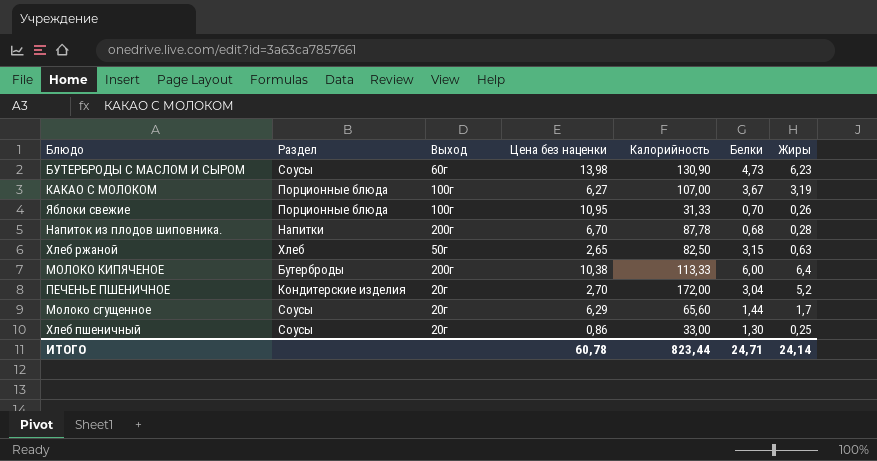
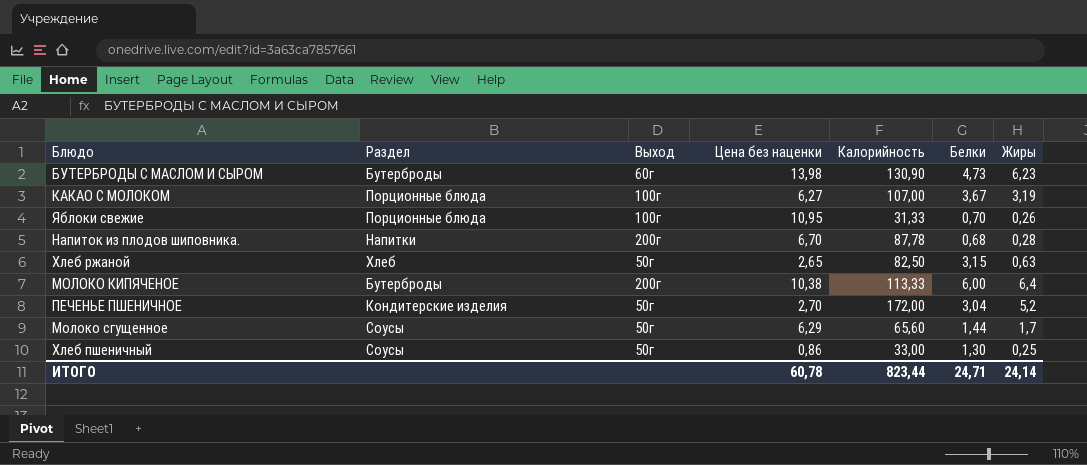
БУТЕРБРОДЫ С МАСЛОМ И СЫРОМ | Раздел: Соусы -> Бутерброды
ПЕЧЕНЬЕ ПШЕНИЧНОЕ | Выход: 20г -> 50г
Молоко сгущенное | Выход: 20г -> 50г
Хлеб пшеничный | Выход: 20г -> 50г

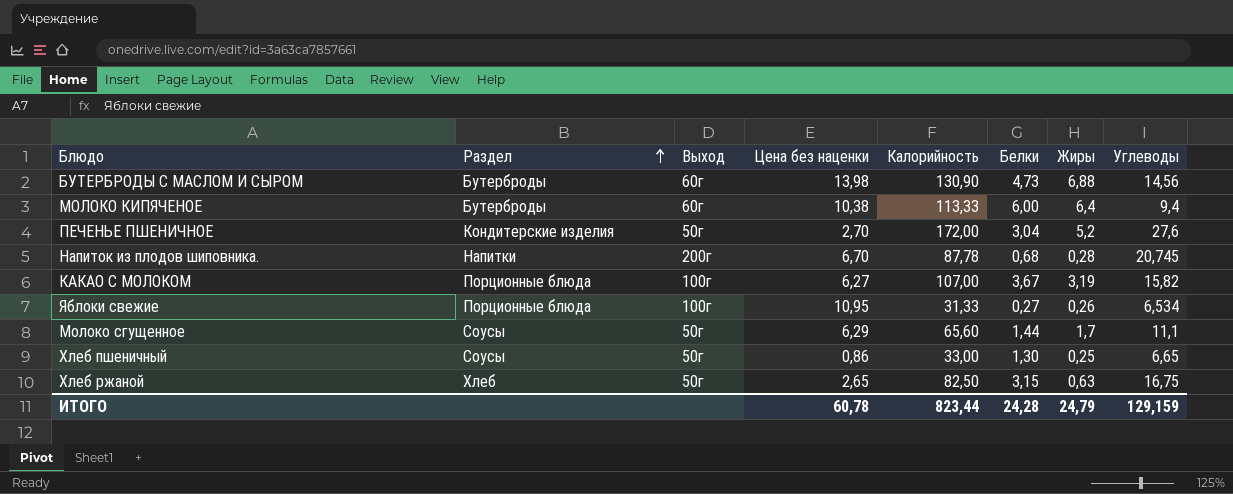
row order: none -> Раздел ascending
column Углеводы | position: none -> 8
БУТЕРБРОДЫ С МАСЛОМ И СЫРОМ | Жиры: 6,23 -> 6,88
МОЛОКО КИПЯЧЕНОЕ | Выход: 200г -> 60г
Яблоки свежие | Белки: 0,70 -> 0,27
ИТОГО | Белки: 24,71 -> 24,28
ИТОГО | Жиры: 24,14 -> 24,79

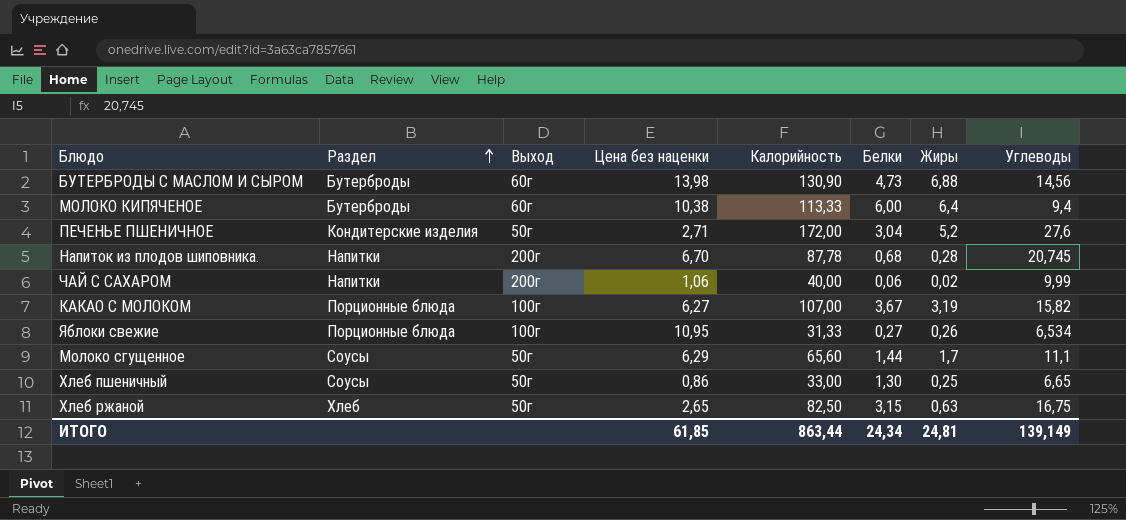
ПЕЧЕНЬЕ ПШЕНИЧНОЕ | Цена без наценки: 2,70 -> 2,71
row ЧАЙ С САХАРОМ: none -> Напитки | 200г | 1,06 | 40,00 | 0,06 | 0,02 | 9,99
ИТОГО | Цена без наценки: 60,78 -> 61,85
ИТОГО | Калорийность: 823,44 -> 863,44
ИТОГО | Белки: 24,28 -> 24,34
ИТОГО | Жиры: 24,79 -> 24,81
ИТОГО | Углеводы: 129,159 -> 139,149

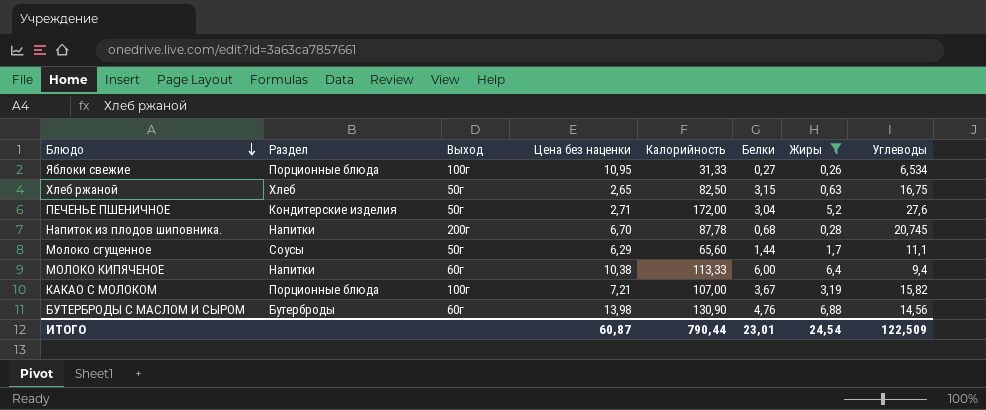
filter: none -> Жиры >= 0,26
row order: Раздел ascending -> Блюдо descending
МОЛОКО КИПЯЧЕНОЕ | Раздел: Бутерброды -> Напитки
КАКАО С МОЛОКОМ | Цена без наценки: 6,27 -> 7,21
БУТЕРБРОДЫ С МАСЛОМ И СЫРОМ | Белки: 4,73 -> 4,76
ИТОГО | Цена без наценки: 61,85 -> 60,87
ИТОГО | Калорийность: 863,44 -> 790,44
ИТОГО | Белки: 24,34 -> 23,01
ИТОГО | Жиры: 24,81 -> 24,54
ИТОГО | Углеводы: 139,149 -> 122,509

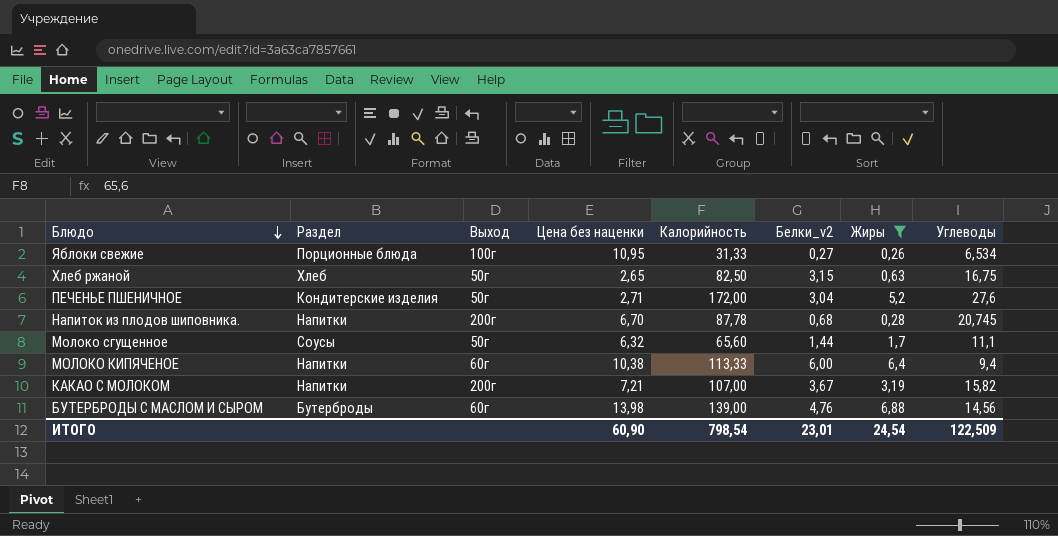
column name: Белки -> Белки_v2
Молоко сгущенное | Цена без наценки: 6,29 -> 6,32
КАКАО С МОЛОКОМ | Раздел: Порционные блюда -> Напитки
КАКАО С МОЛОКОМ | Выход: 100г -> 200г
БУТЕРБРОДЫ С МАСЛОМ И СЫРОМ | Калорийность: 130,90 -> 139,00
ИТОГО | Цена без наценки: 60,87 -> 60,90
ИТОГО | Калорийность: 790,44 -> 798,54

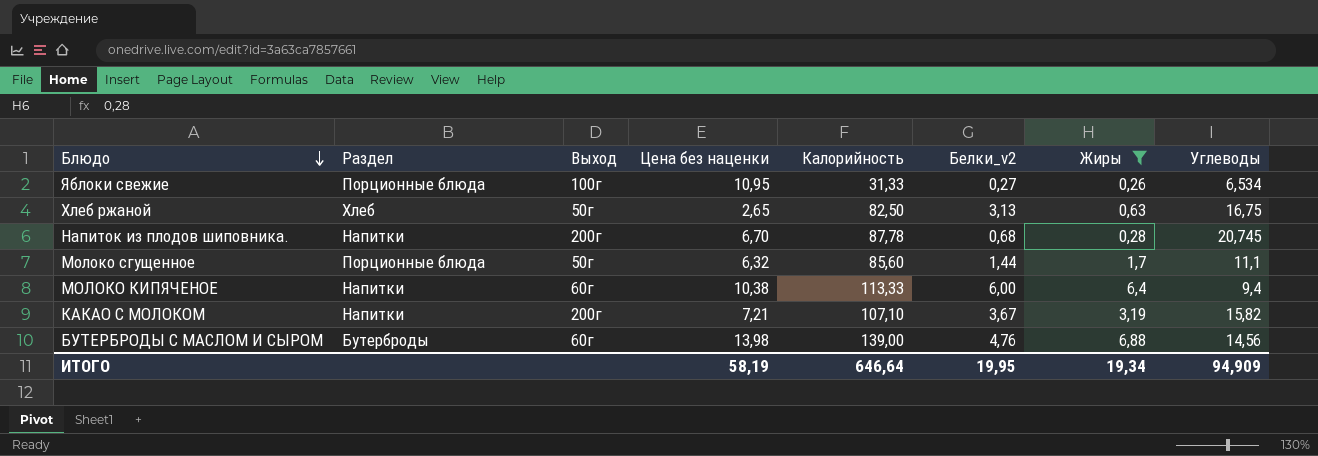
row ПЕЧЕНЬЕ ПШЕНИЧНОЕ: Кондитерские изделия | 50г | 2,71 | 172,00 | 3,04 | 5,2 | 27,6 -> none
Хлеб ржаной | Белки_v2: 3,15 -> 3,13
Молоко сгущенное | Раздел: Соусы -> Порционные блюда
Молоко сгущенное | Калорийность: 65,60 -> 85,60
КАКАО С МОЛОКОМ | Калорийность: 107,00 -> 107,10
ИТОГО | Цена без наценки: 60,90 -> 58,19
ИТОГО | Калорийность: 798,54 -> 646,64
ИТОГО | Белки_v2: 23,01 -> 19,95
ИТОГО | Жиры: 24,54 -> 19,34
ИТОГО | Углеводы: 122,509 -> 94,909

